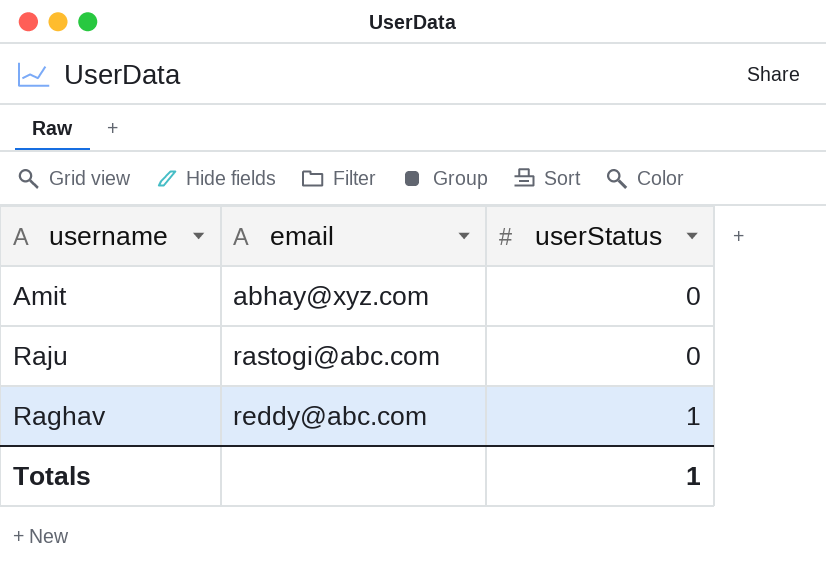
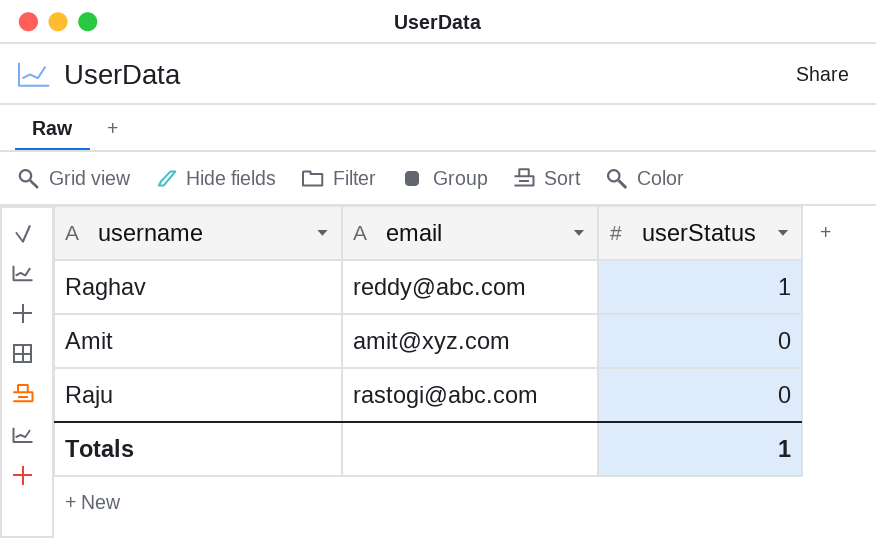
row order: email ascending -> userStatus descending
Amit | email: abhay@xyz.com -> amit@xyz.com

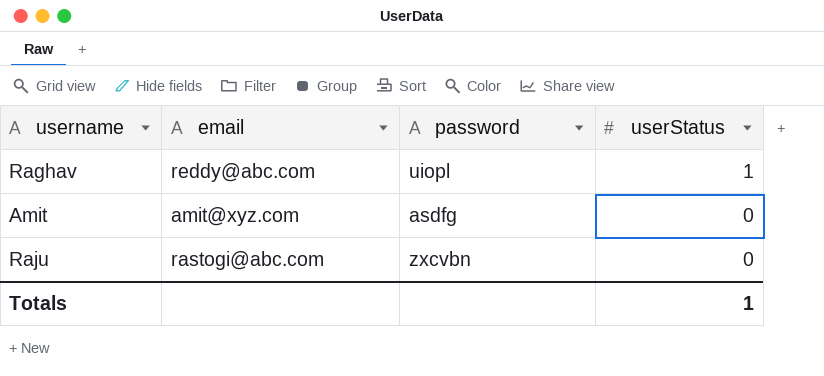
column password | position: none -> 3

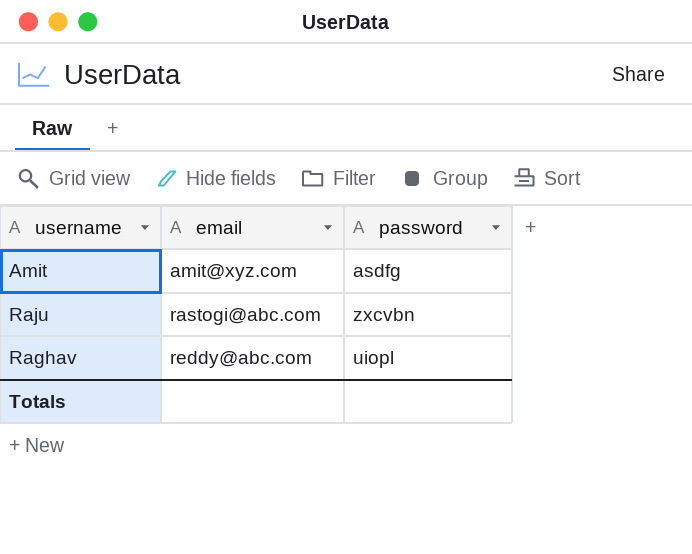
row order: userStatus descending -> email ascending
column userStatus | position: 4 -> none

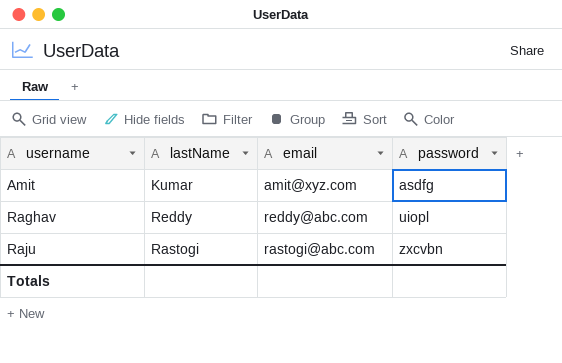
row order: email ascending -> username ascending
column lastName | position: none -> 2

